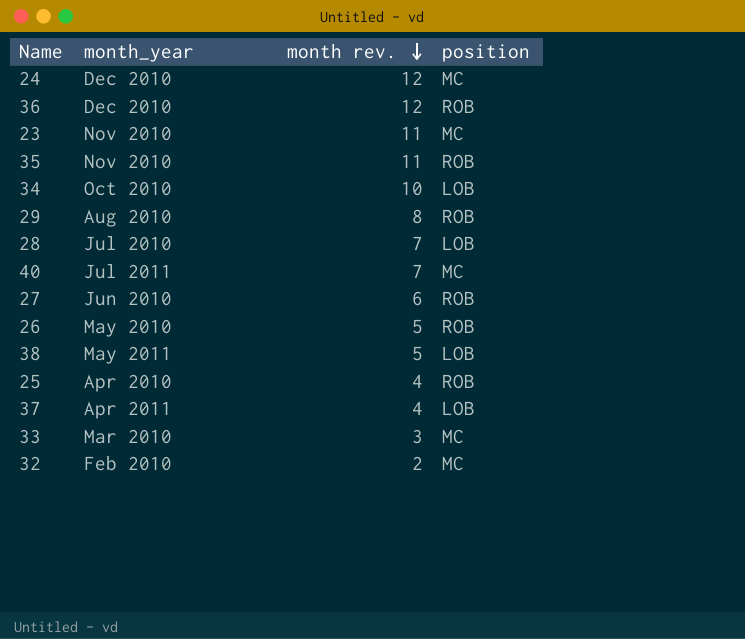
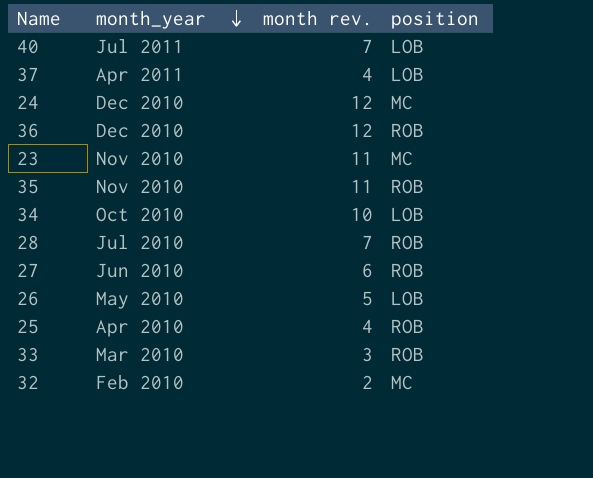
row order: month rev. descending -> month_year descending
row 29: Aug 2010 | 8 | ROB -> none
row 38: May 2011 | 5 | LOB -> none
40 | position: MC -> LOB
28 | position: LOB -> ROB
26 | position: ROB -> LOB
33 | position: MC -> ROB

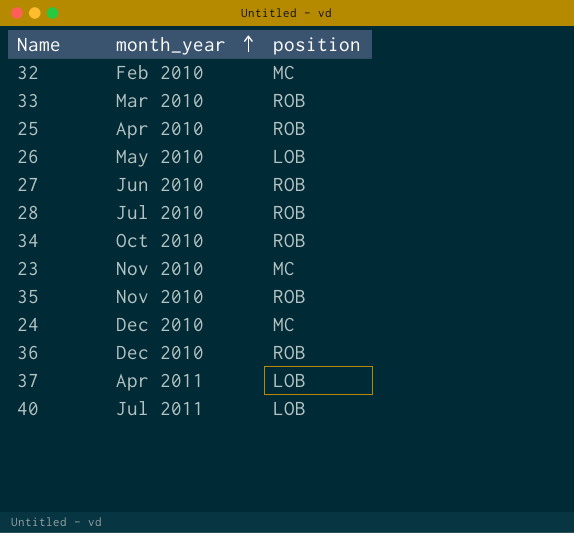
row order: month_year descending -> month_year ascending
column month rev. | position: 3 -> none
34 | position: LOB -> ROB

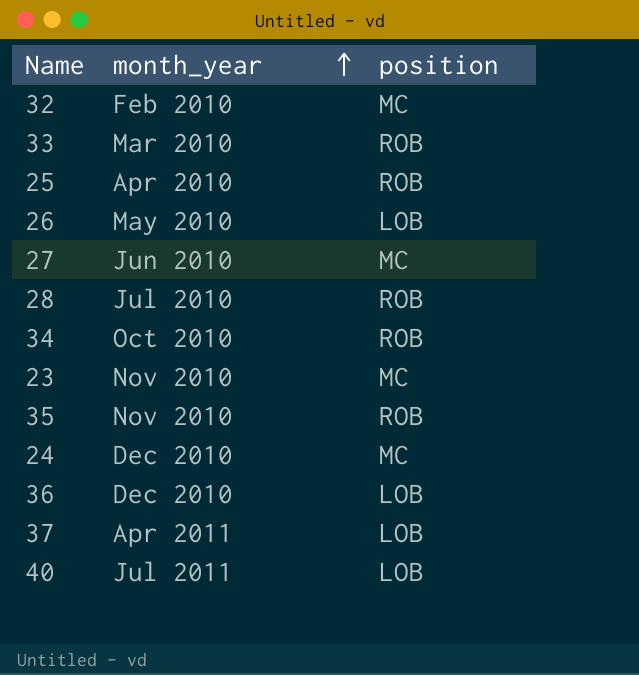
27 | position: ROB -> MC
36 | position: ROB -> LOB

